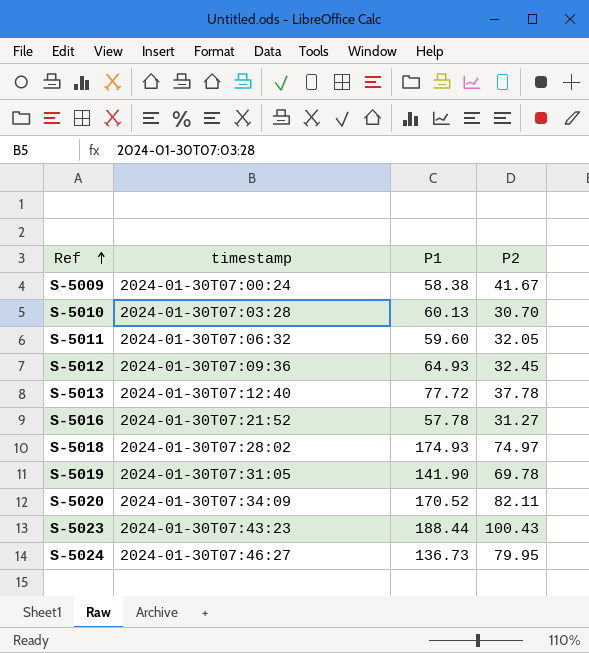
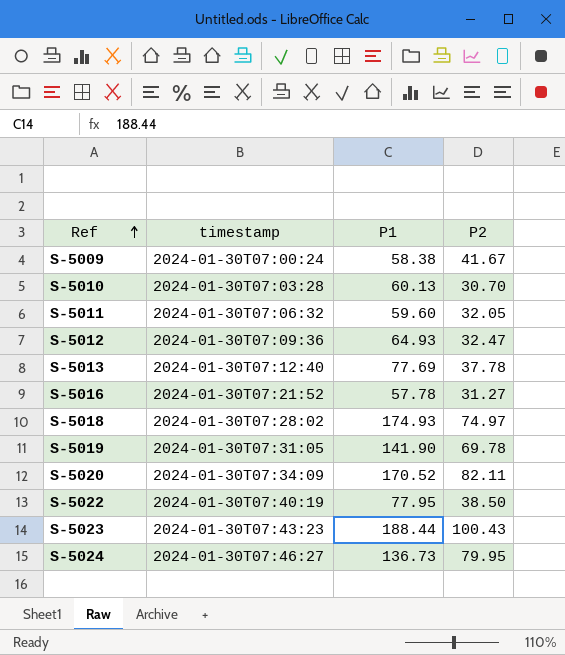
S-5012 | P2: 32.45 -> 32.47
S-5013 | P1: 77.72 -> 77.69
row S-5022: none -> 2024-01-30T07:40:19 | 77.95 | 38.50

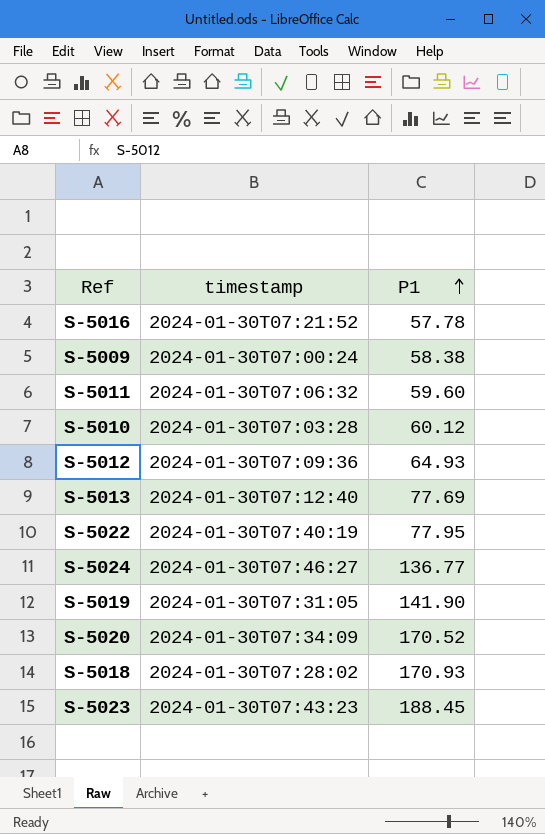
row order: Ref ascending -> P1 ascending
column P2 | position: 4 -> none
S-5010 | P1: 60.13 -> 60.12
S-5024 | P1: 136.73 -> 136.77
S-5018 | P1: 174.93 -> 170.93
S-5023 | P1: 188.44 -> 188.45

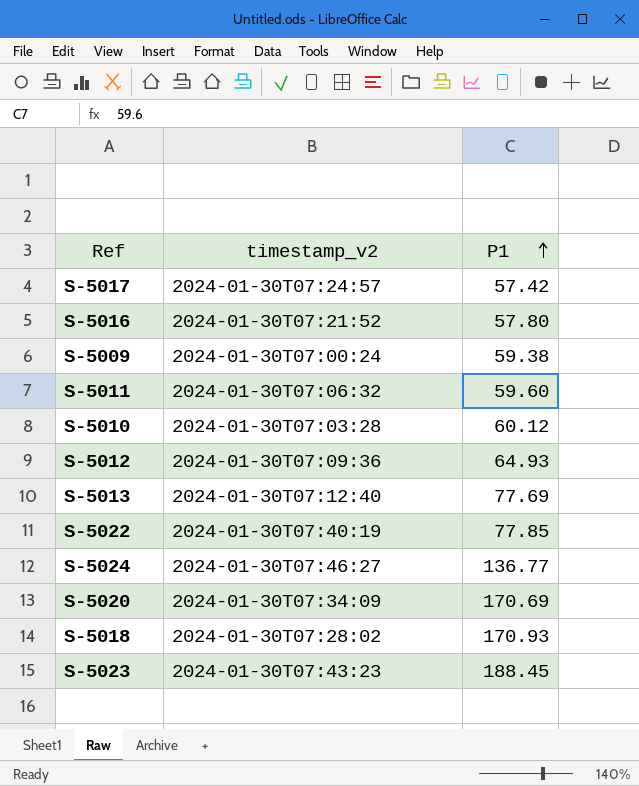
column name: timestamp -> timestamp_v2
row S-5019: 2024-01-30T07:31:05 | 141.90 -> none
row S-5017: none -> 2024-01-30T07:24:57 | 57.42
S-5016 | P1: 57.78 -> 57.80
S-5009 | P1: 58.38 -> 59.38
S-5022 | P1: 77.95 -> 77.85
S-5020 | P1: 170.52 -> 170.69

